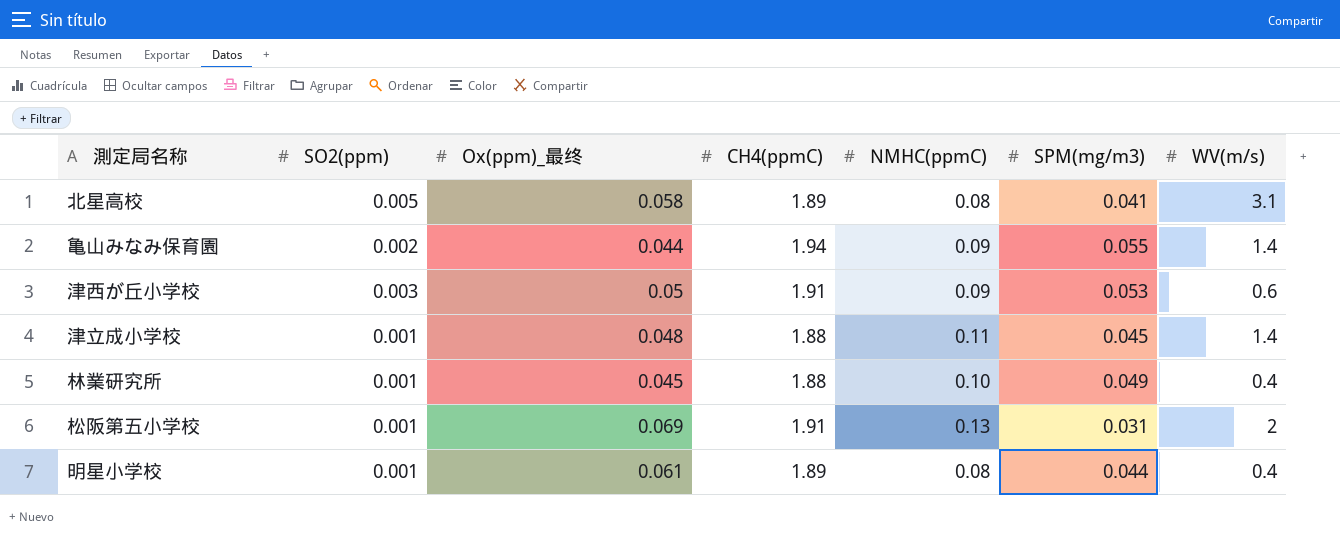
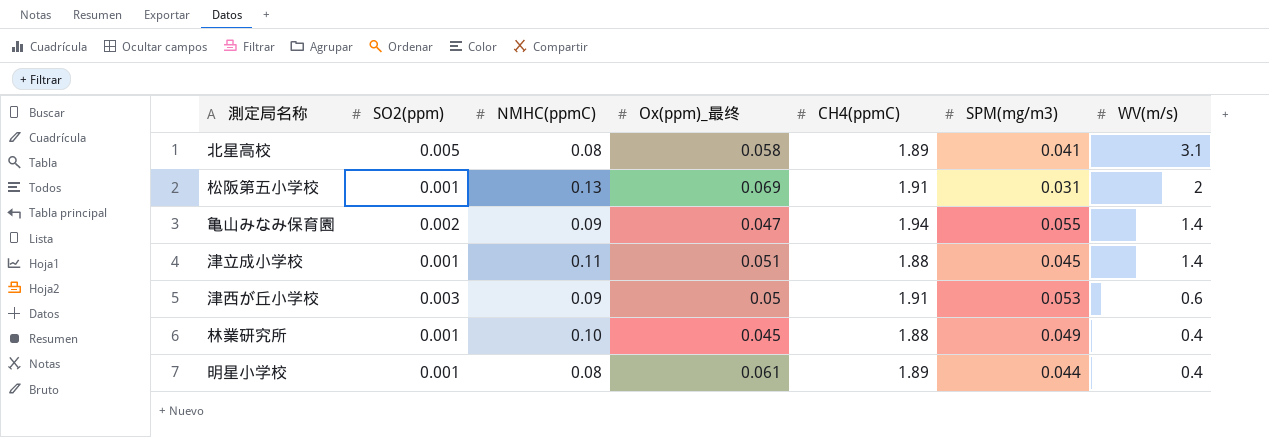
row order: none -> WV(m/s) descending
column NMHC(ppmC) | position: 5 -> 3
亀山みなみ保育園 | Ox(ppm)_最终: 0.044 -> 0.047
津立成小学校 | Ox(ppm)_最终: 0.048 -> 0.051

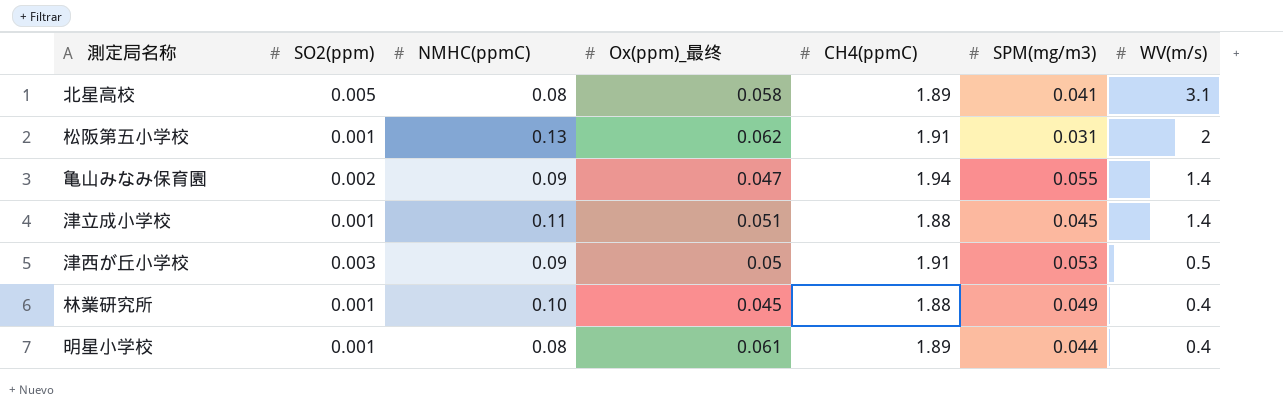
松阪第五小学校 | Ox(ppm)_最终: 0.069 -> 0.062
津西が丘小学校 | WV(m/s): 0.6 -> 0.5

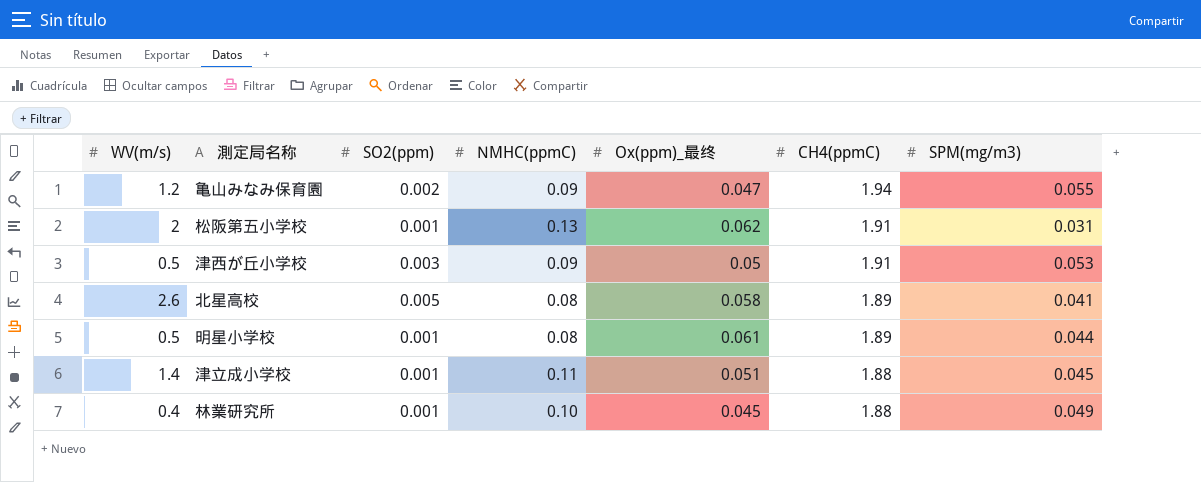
row order: WV(m/s) descending -> CH4(ppmC) descending
column WV(m/s) | position: 7 -> 1
亀山みなみ保育園 | WV(m/s): 1.4 -> 1.2
北星高校 | WV(m/s): 3.1 -> 2.6
明星小学校 | WV(m/s): 0.4 -> 0.5

